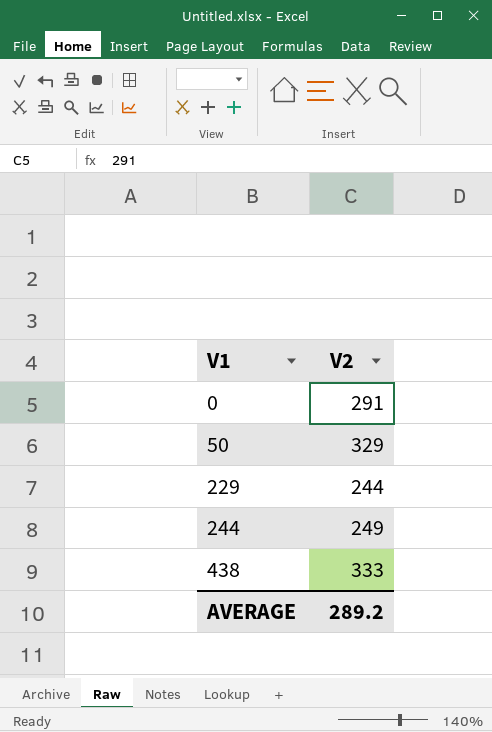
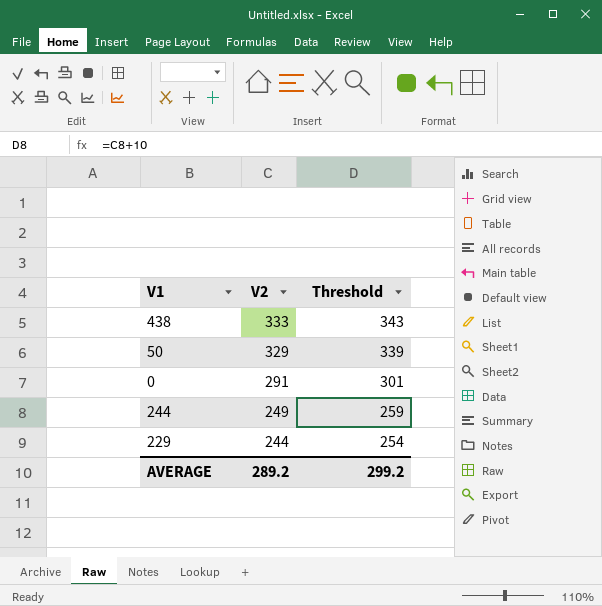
row order: V1 ascending -> V2 descending
column Threshold | formula: none -> [V2] + 10

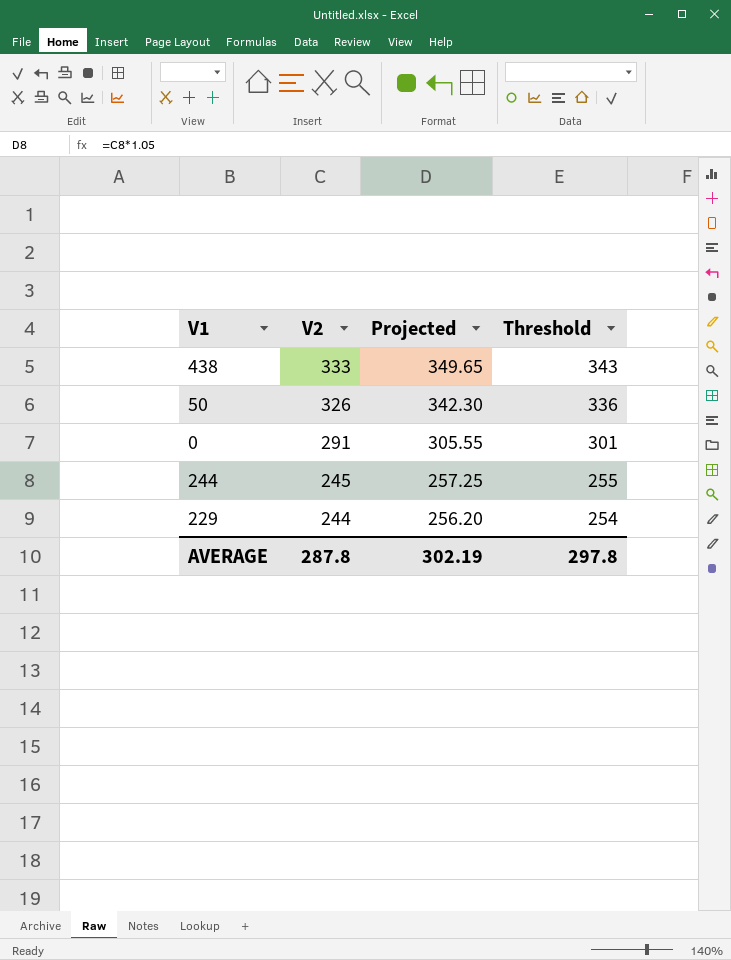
column Projected | formula: none -> [V2] * 1.05
50 | V2: 329 -> 326
50 | Threshold: 339 -> 336
244 | V2: 249 -> 245
244 | Threshold: 259 -> 255
AVERAGE | V2: 289.2 -> 287.8
AVERAGE | Threshold: 299.2 -> 297.8

